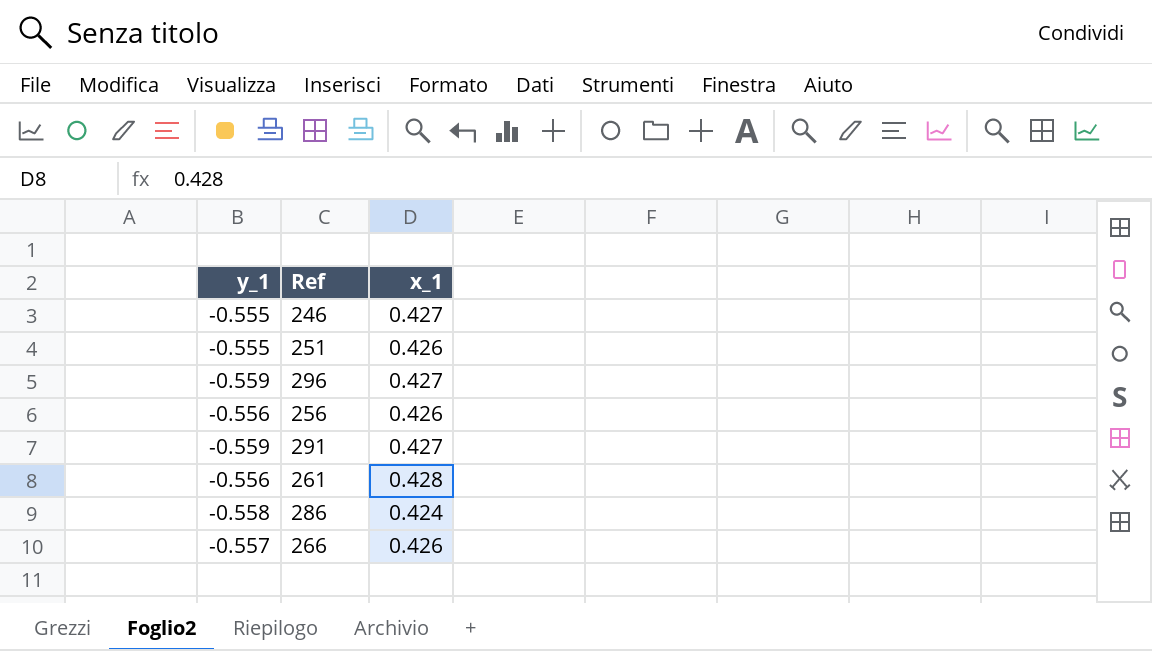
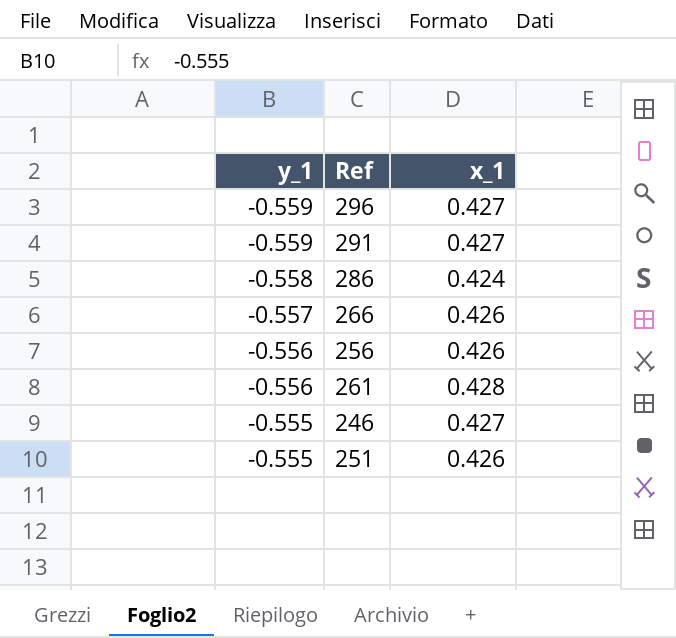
row order: none -> y_1 ascending

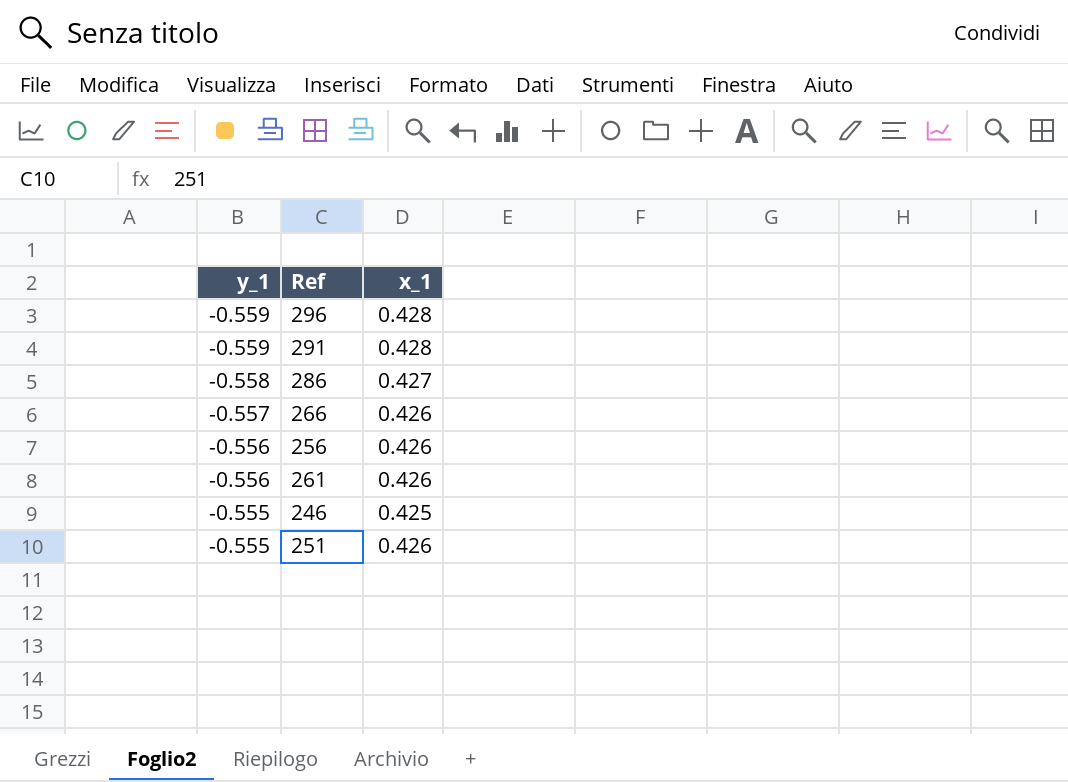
296 | x_1: 0.427 -> 0.428
291 | x_1: 0.427 -> 0.428
286 | x_1: 0.424 -> 0.427
261 | x_1: 0.428 -> 0.426
246 | x_1: 0.427 -> 0.425

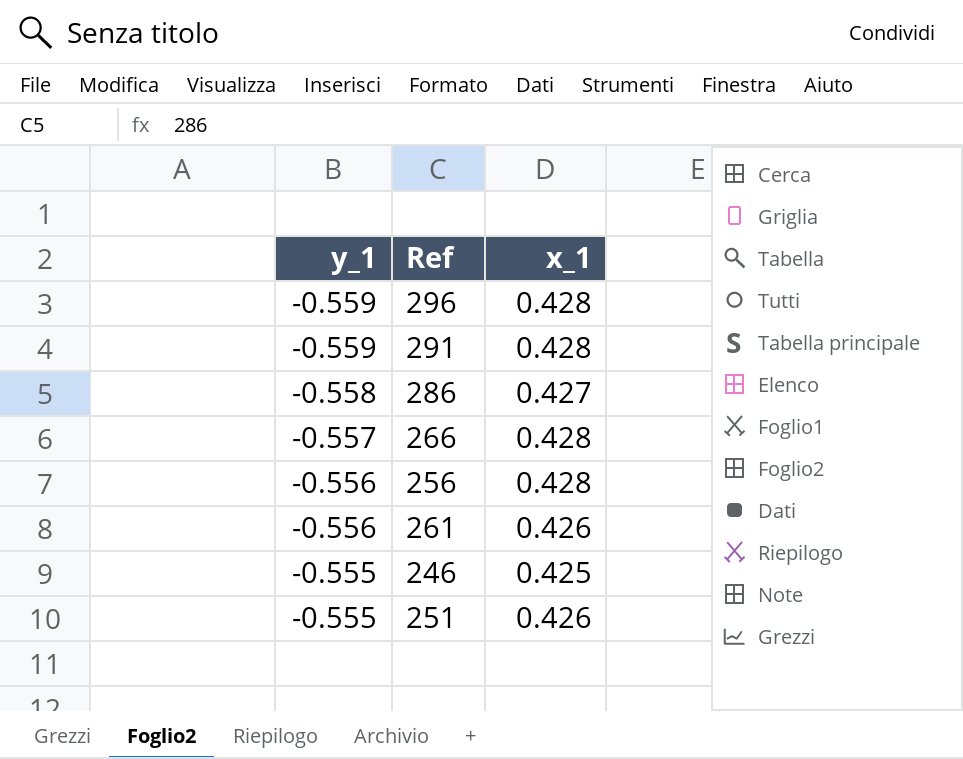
266 | x_1: 0.426 -> 0.428
256 | x_1: 0.426 -> 0.428

